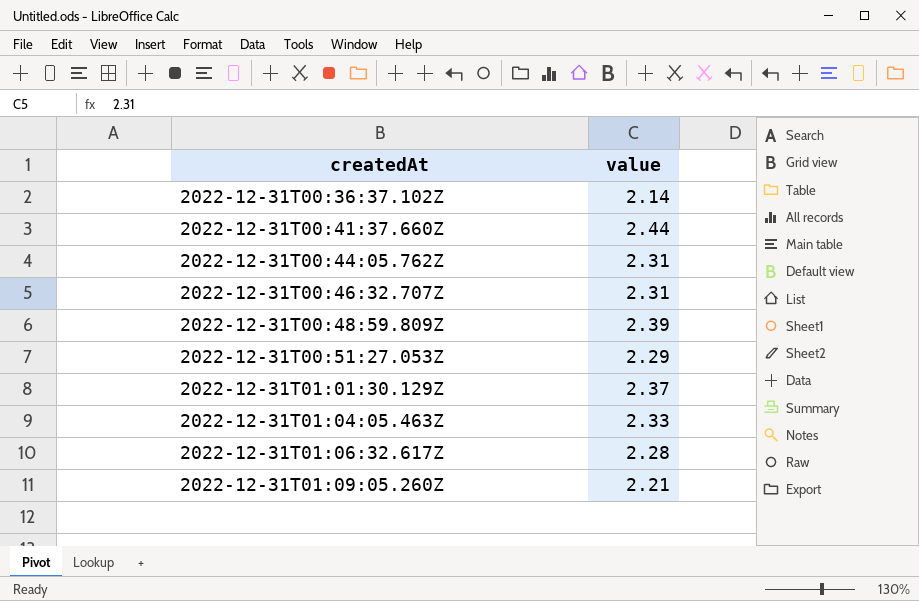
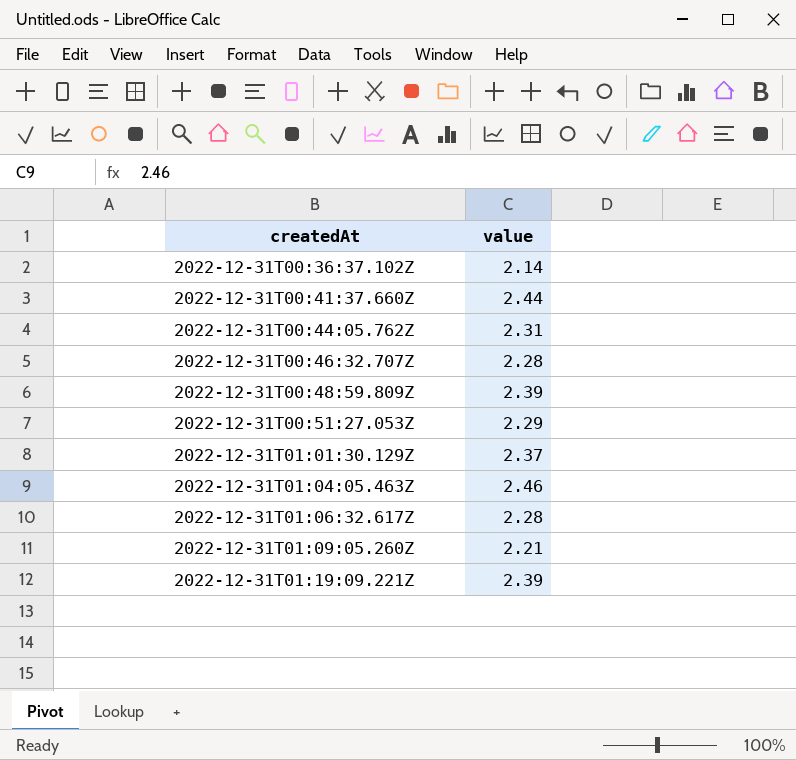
2022-12-31T00:46:32.707Z | value: 2.31 -> 2.28
2022-12-31T01:04:05.463Z | value: 2.33 -> 2.46
row 2022-12-31T01:19:09.221Z: none -> 2.39

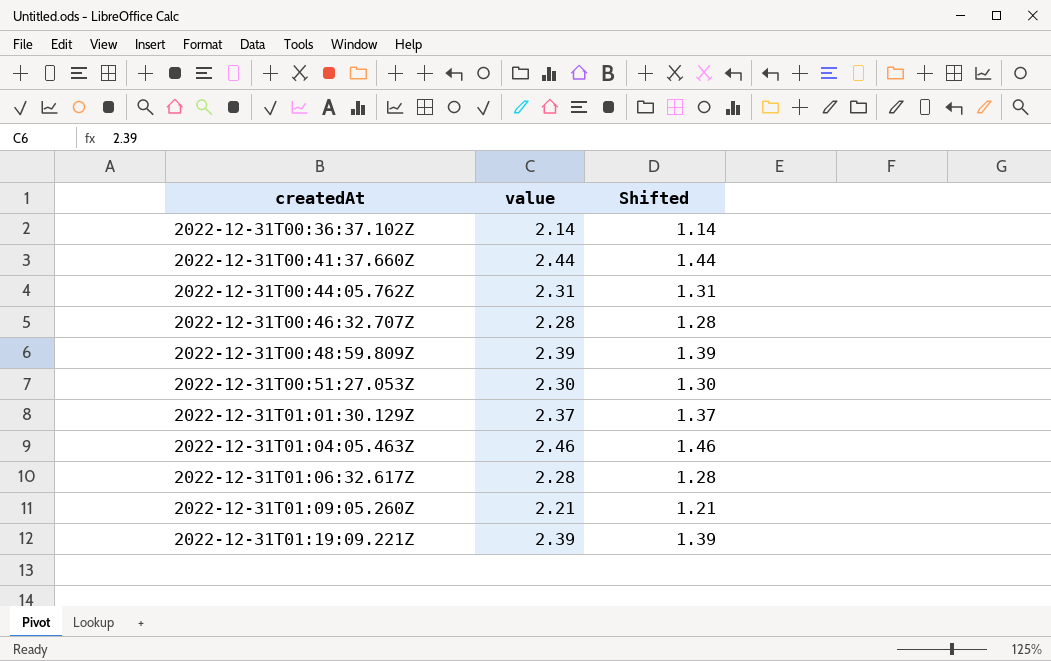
column Shifted | formula: none -> [value] - 1
2022-12-31T00:51:27.053Z | value: 2.29 -> 2.30

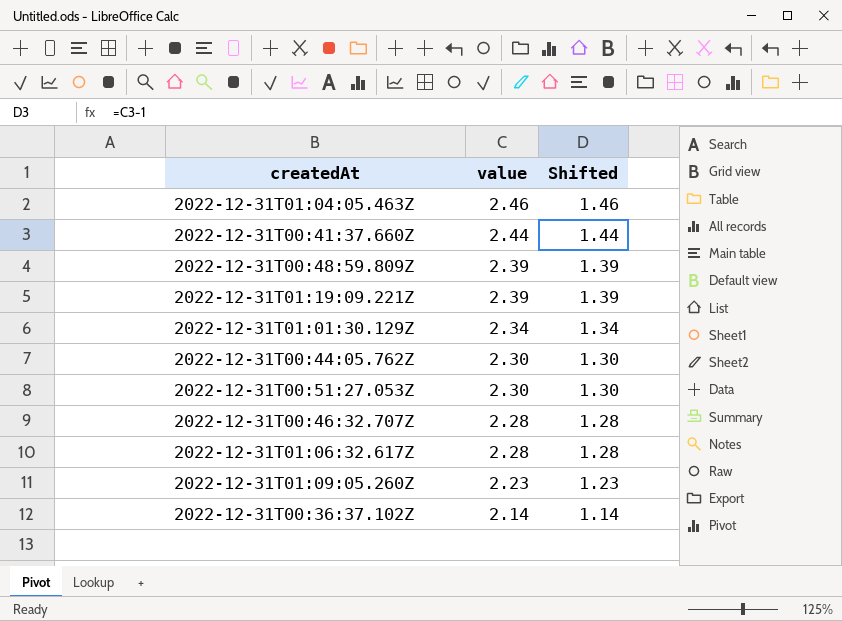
row order: createdAt ascending -> value descending
2022-12-31T01:01:30.129Z | value: 2.37 -> 2.34
2022-12-31T01:01:30.129Z | Shifted: 1.37 -> 1.34
2022-12-31T00:44:05.762Z | value: 2.31 -> 2.30
2022-12-31T00:44:05.762Z | Shifted: 1.31 -> 1.30
2022-12-31T01:09:05.260Z | value: 2.21 -> 2.23
2022-12-31T01:09:05.260Z | Shifted: 1.21 -> 1.23

